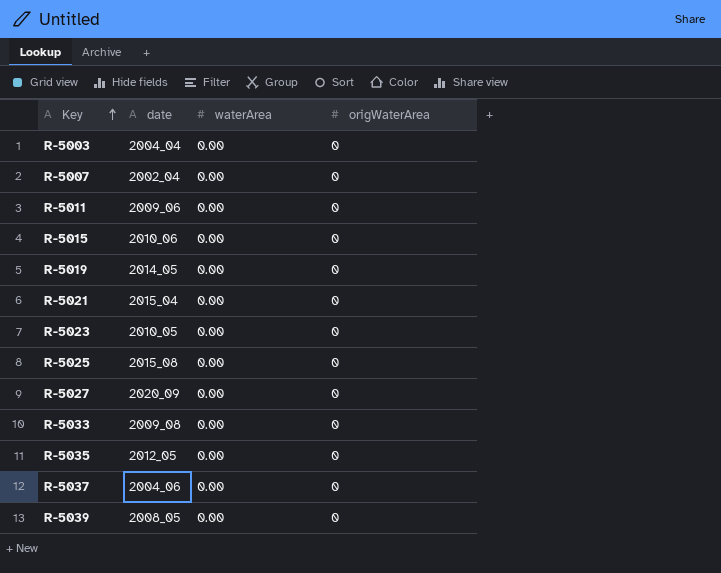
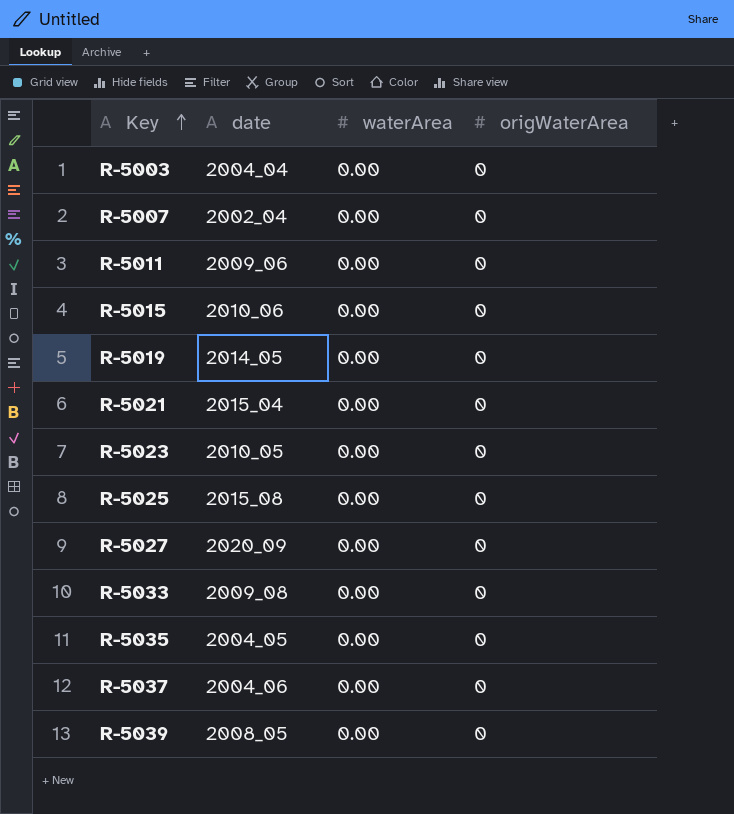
R-5035 | date: 2012_05 -> 2004_05

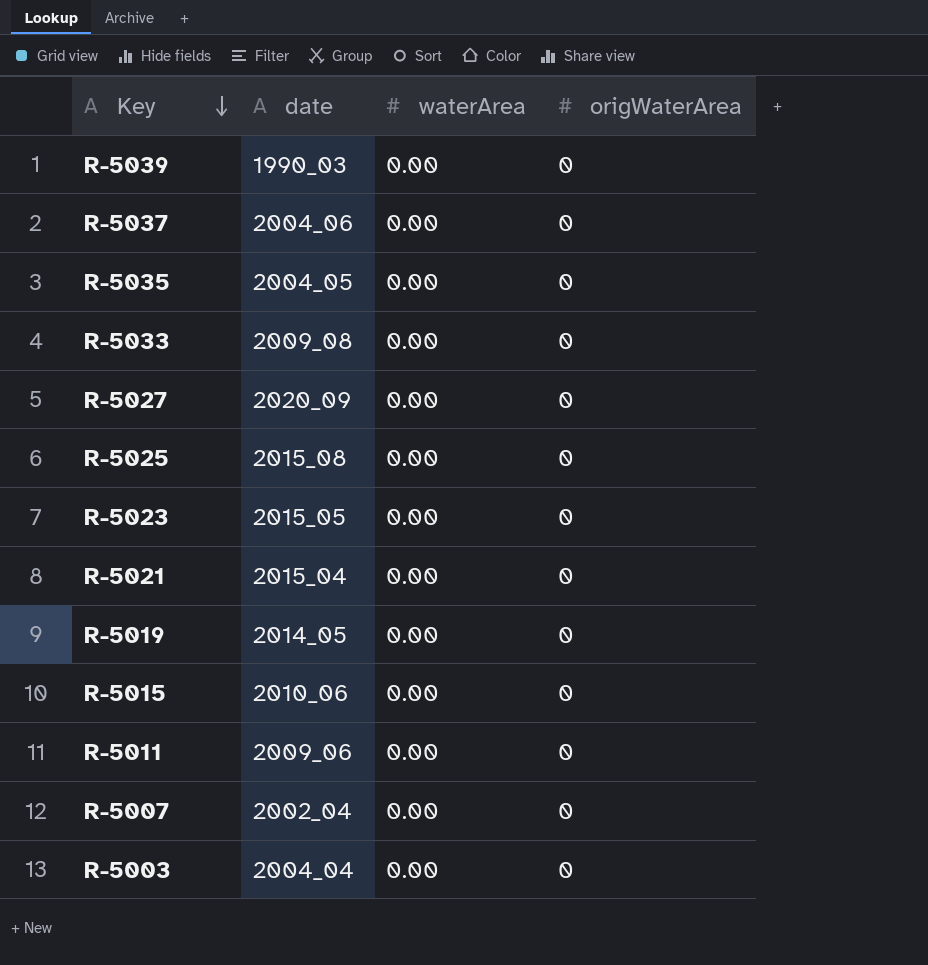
row order: Key ascending -> Key descending
R-5039 | date: 2008_05 -> 1990_03
R-5023 | date: 2010_05 -> 2015_05

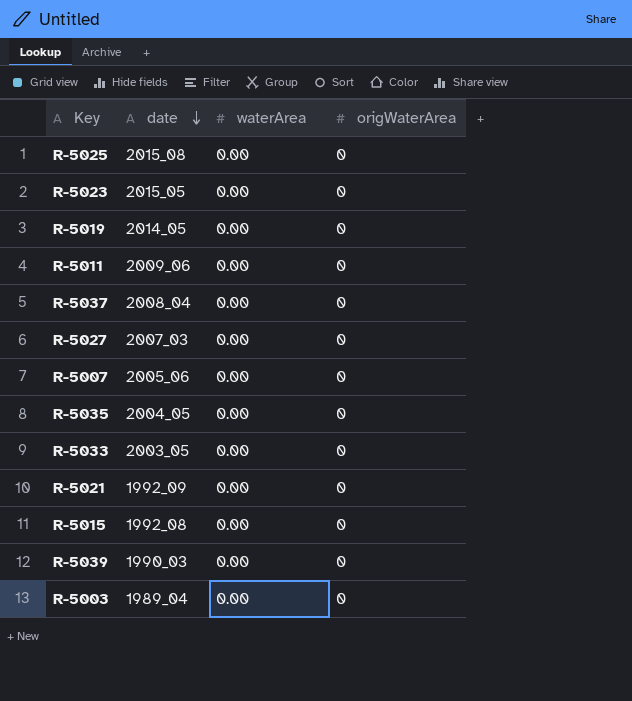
row order: Key descending -> date descending
R-5037 | date: 2004_06 -> 2008_04
R-5027 | date: 2020_09 -> 2007_03
R-5007 | date: 2002_04 -> 2005_06
R-5033 | date: 2009_08 -> 2003_05
R-5021 | date: 2015_04 -> 1992_09
R-5015 | date: 2010_06 -> 1992_08
R-5003 | date: 2004_04 -> 1989_04

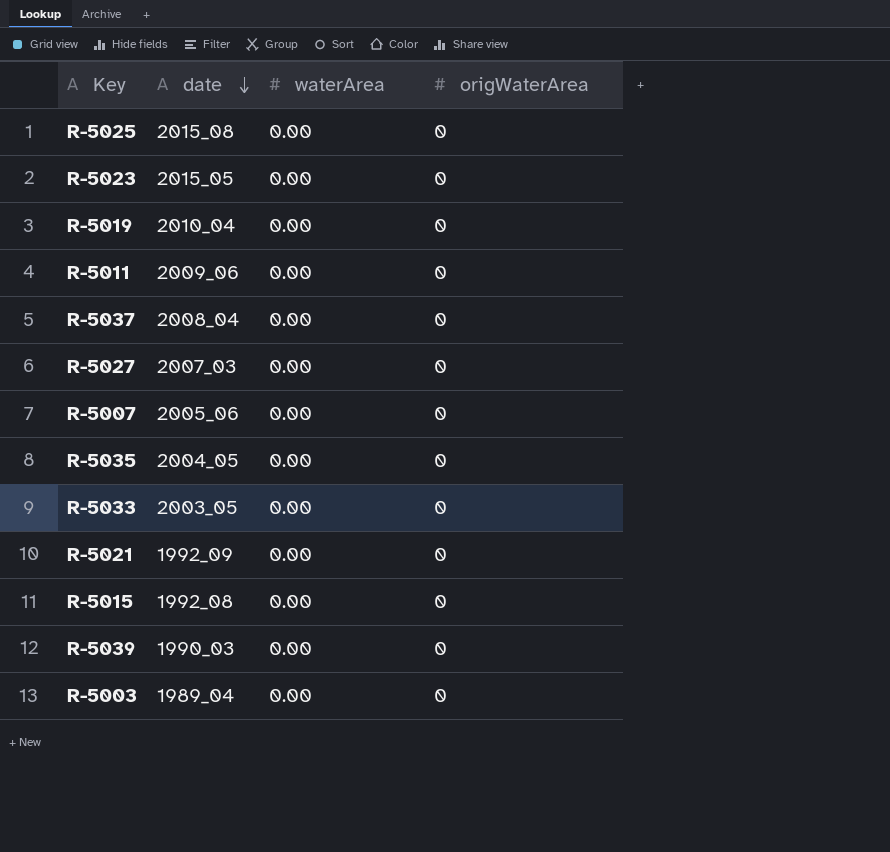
R-5019 | date: 2014_05 -> 2010_04

